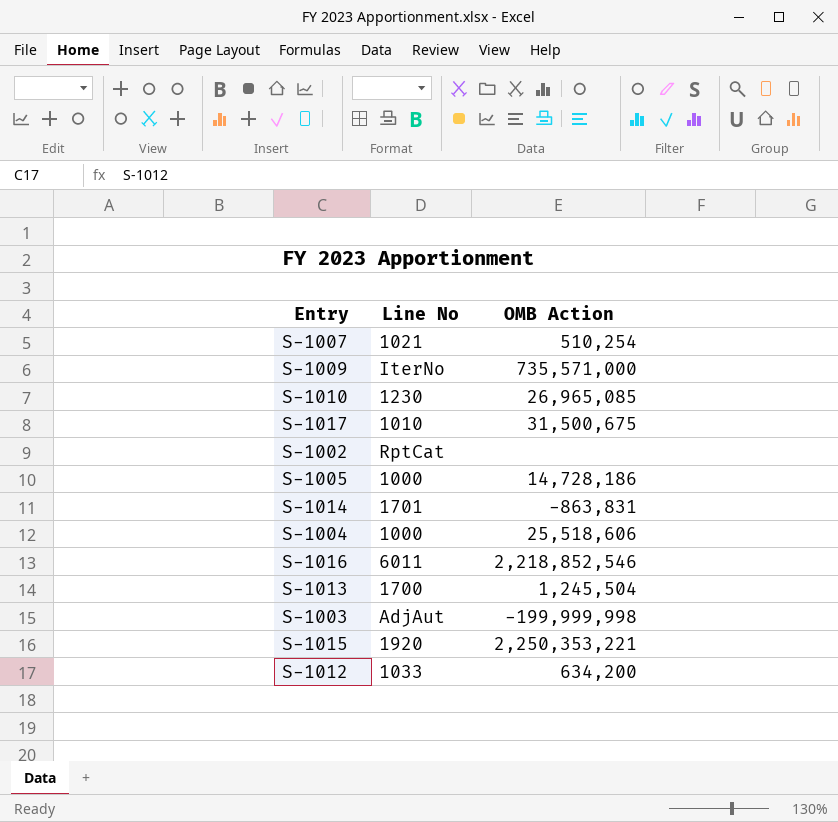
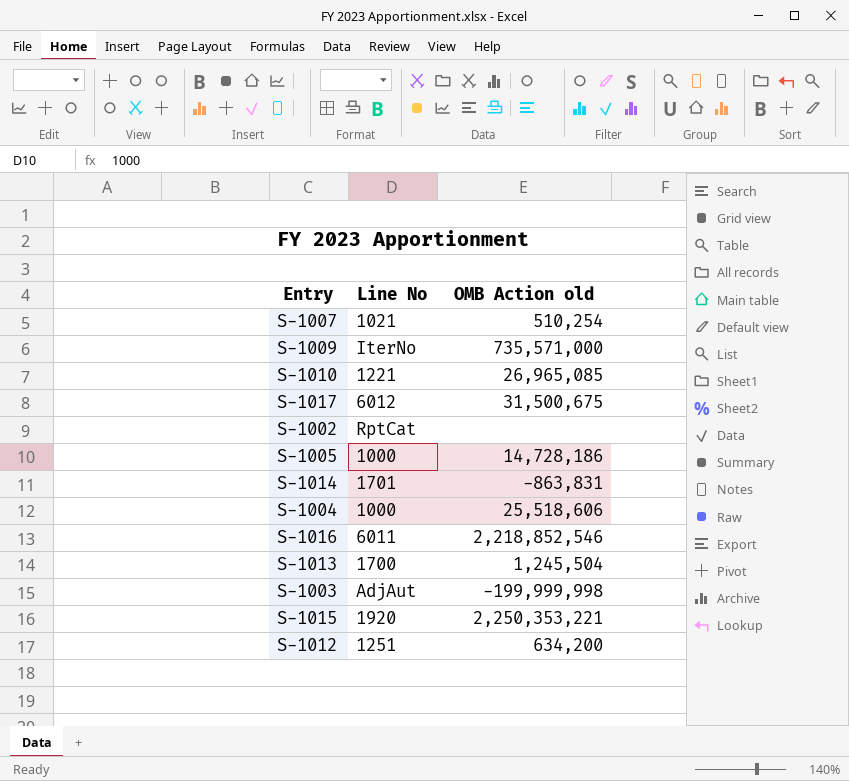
column name: OMB Action -> OMB Action old
S-1010 | Line No: 1230 -> 1221
S-1017 | Line No: 1010 -> 6012
S-1012 | Line No: 1033 -> 1251

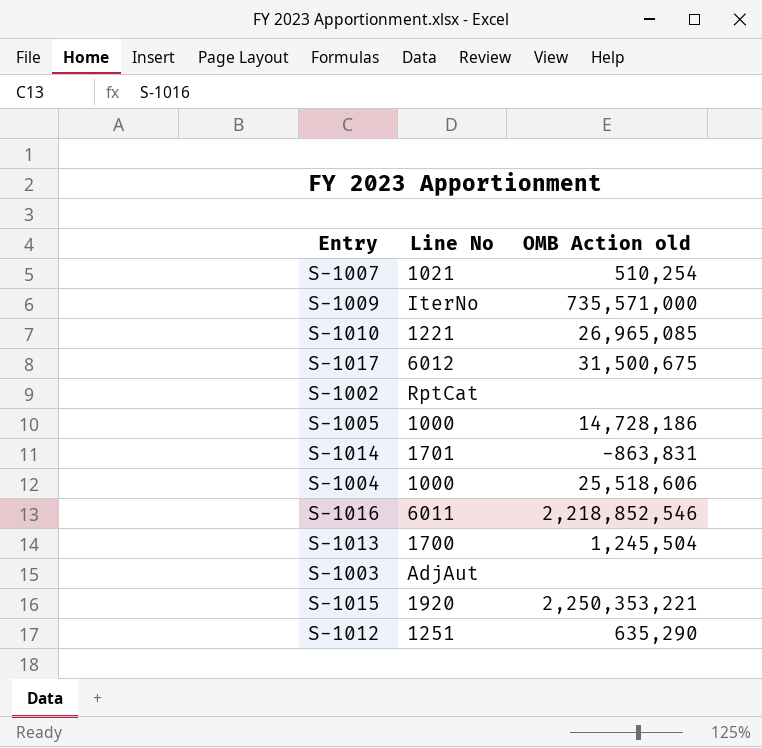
S-1003 | OMB Action old: -199,999,998 -> none
S-1012 | OMB Action old: 634,200 -> 635,290

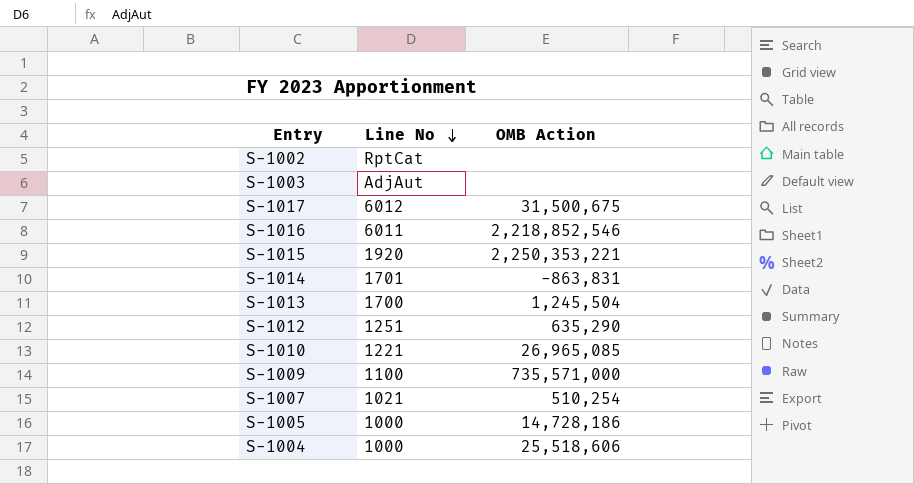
row order: none -> Line No descending
column name: OMB Action old -> OMB Action
S-1009 | Line No: IterNo -> 1100

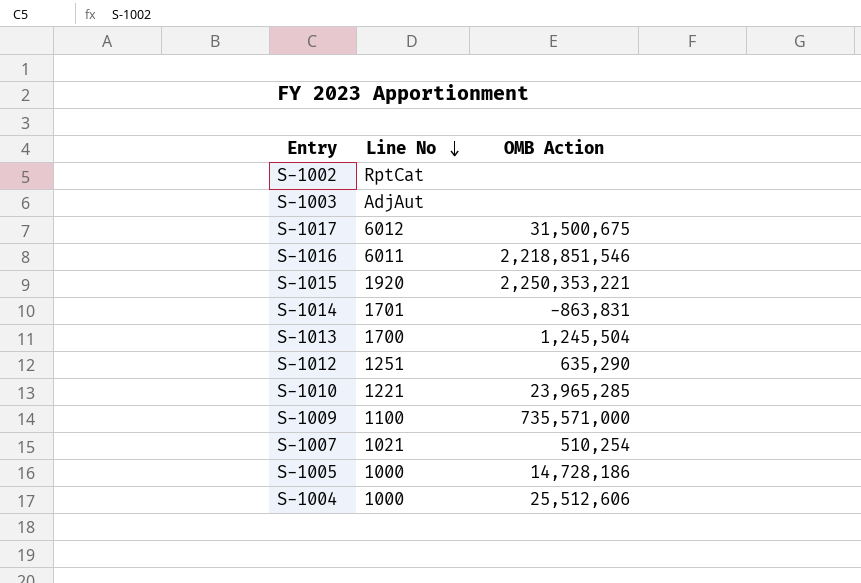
S-1016 | OMB Action: 2,218,852,546 -> 2,218,851,546
S-1010 | OMB Action: 26,965,085 -> 23,965,285
S-1004 | OMB Action: 25,518,606 -> 25,512,606

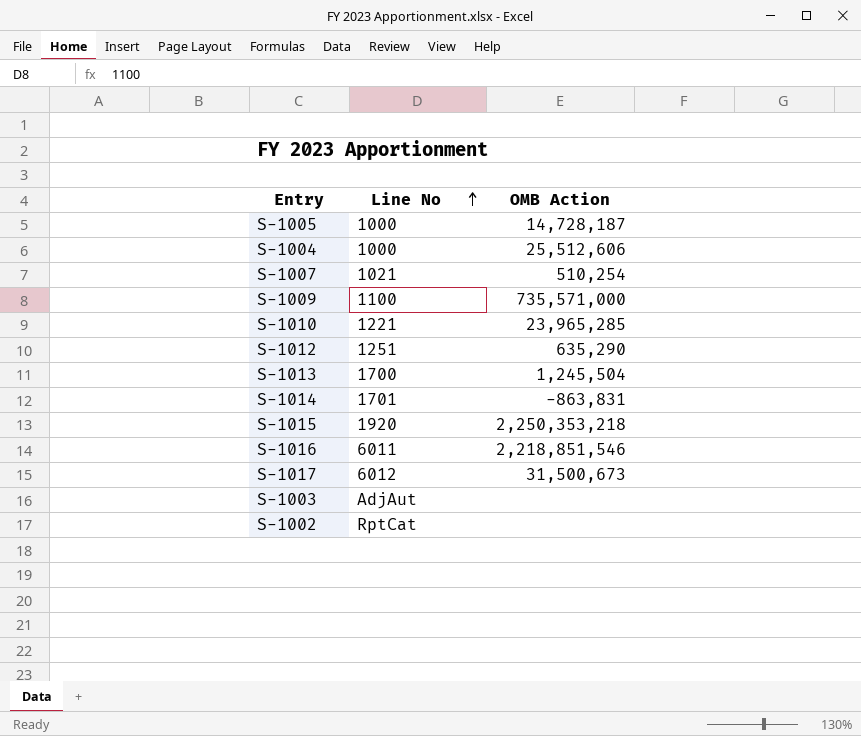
row order: Line No descending -> Line No ascending
S-1005 | OMB Action: 14,728,186 -> 14,728,187
S-1015 | OMB Action: 2,250,353,221 -> 2,250,353,218
S-1017 | OMB Action: 31,500,675 -> 31,500,673

